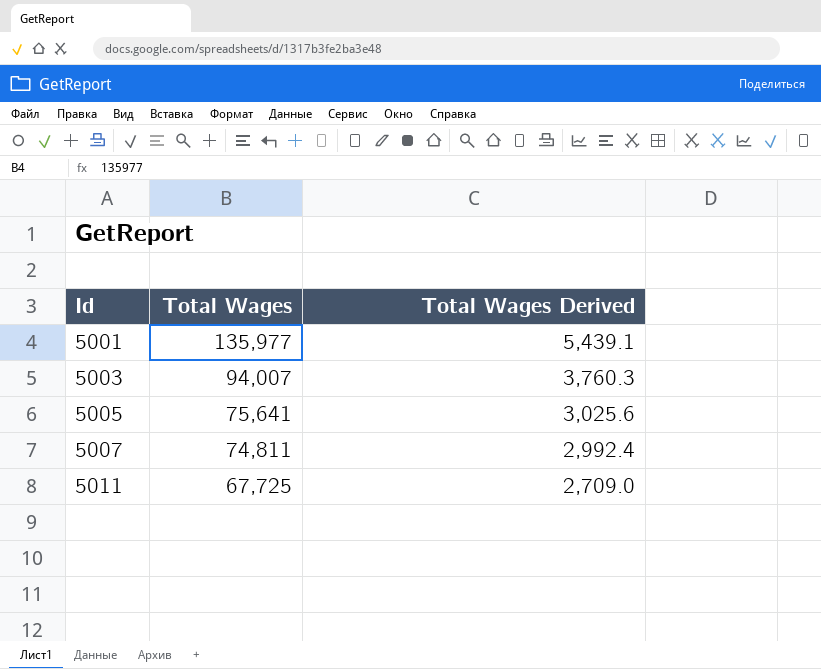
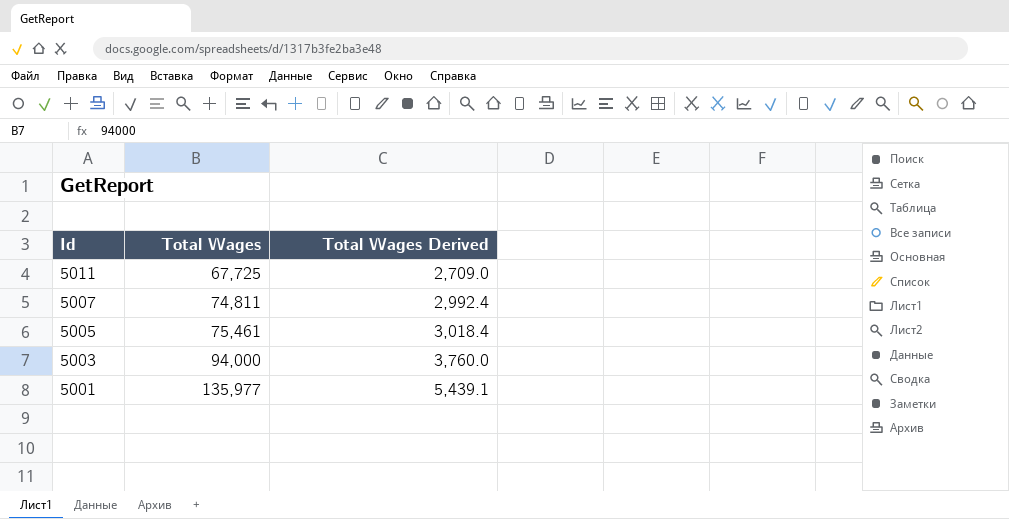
row order: Id ascending -> Id descending
5005 | Total Wages: 75,641 -> 75,461
5005 | Total Wages Derived: 3,025.6 -> 3,018.4
5003 | Total Wages: 94,007 -> 94,000
5003 | Total Wages Derived: 3,760.3 -> 3,760.0

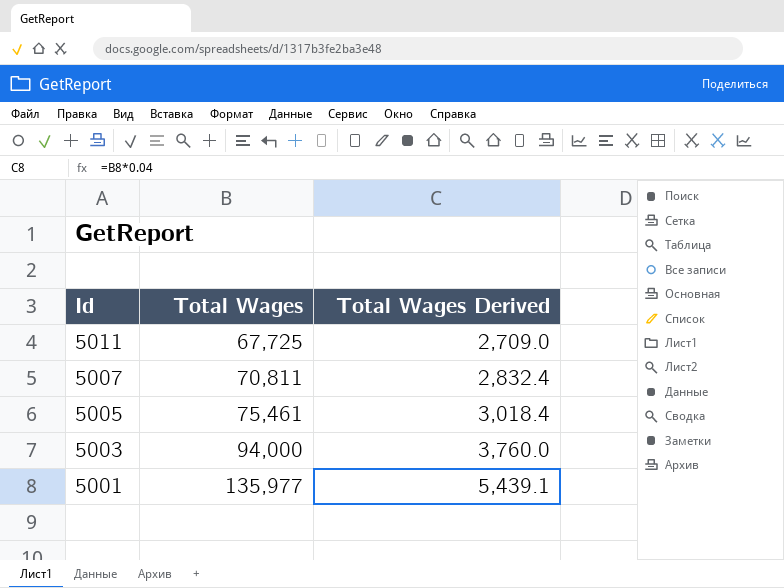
5007 | Total Wages: 74,811 -> 70,811
5007 | Total Wages Derived: 2,992.4 -> 2,832.4

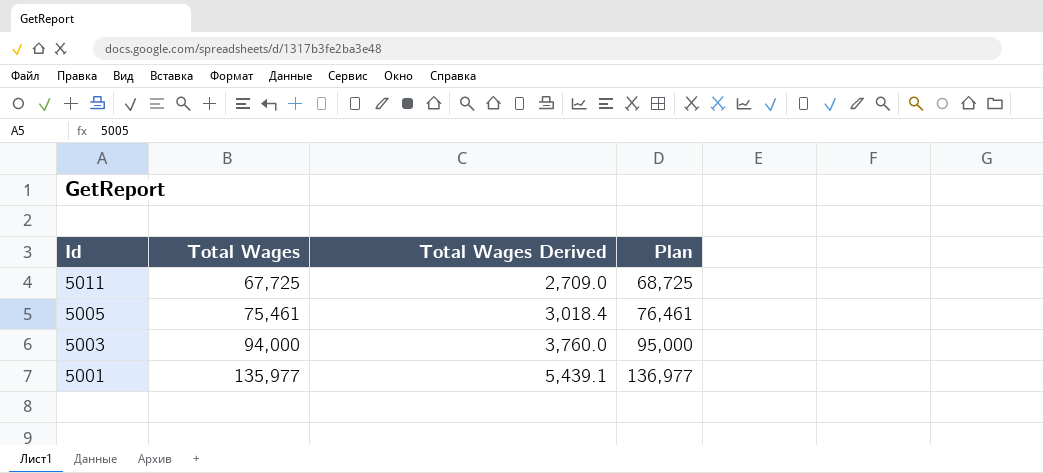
column Plan | formula: none -> [Total Wages] + 1000
row 5007: 70,811 | 2,832.4 -> none

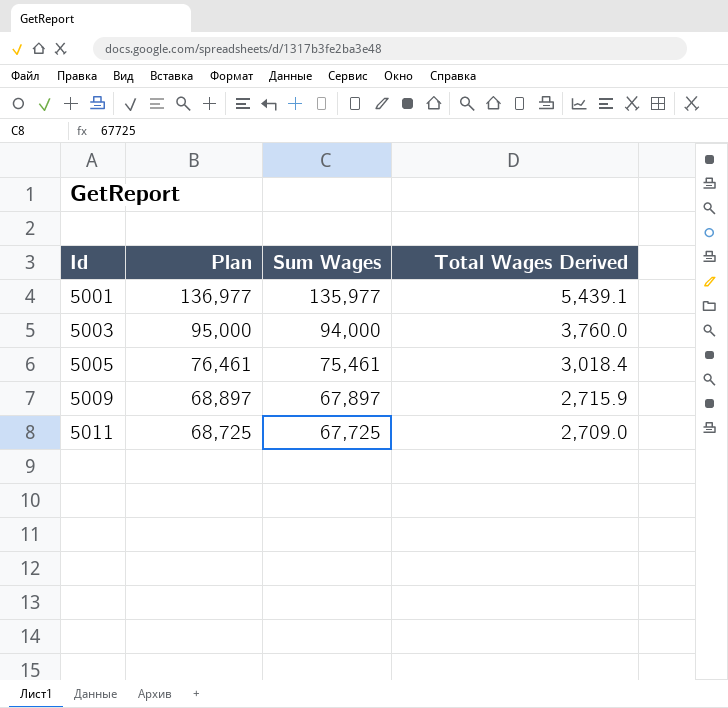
row order: Id descending -> Id ascending
column Plan | position: 4 -> 2
column name: Total Wages -> Sum Wages
row 5009: none -> 68,897 | 67,897 | 2,715.9

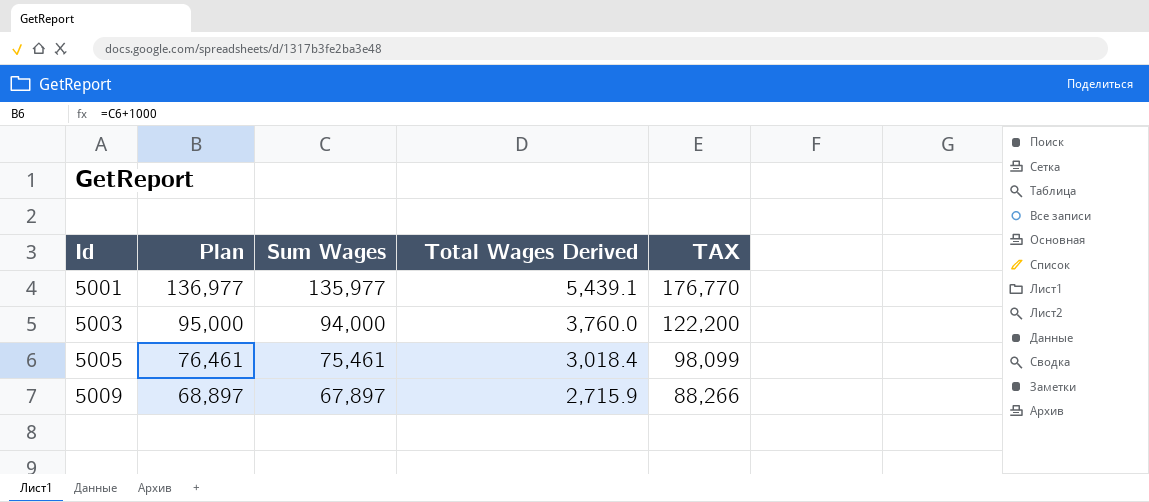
column TAX | formula: none -> [Sum Wages] * 1.3
row 5011: 68,725 | 67,725 | 2,709.0 -> none

